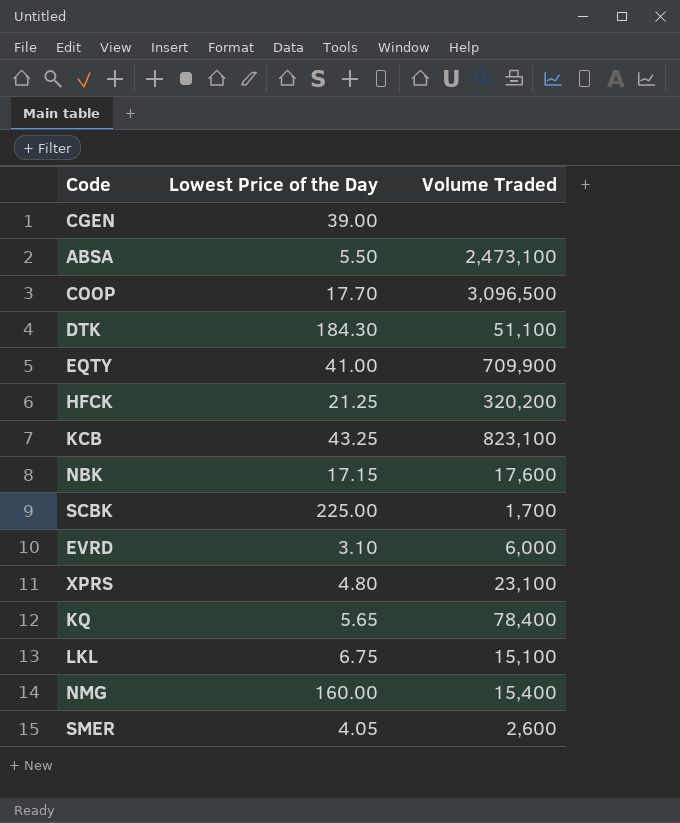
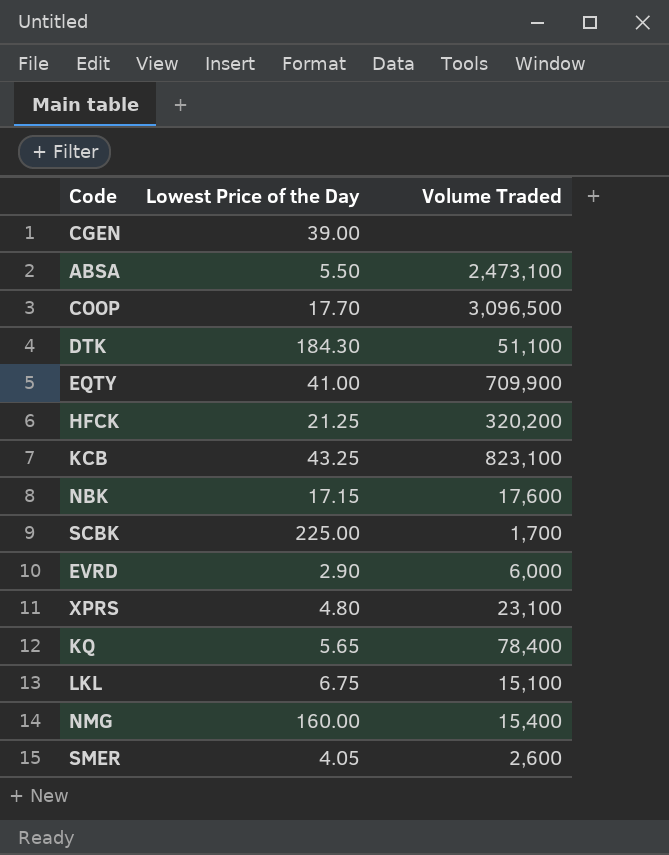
EVRD | Lowest Price of the Day: 3.10 -> 2.90

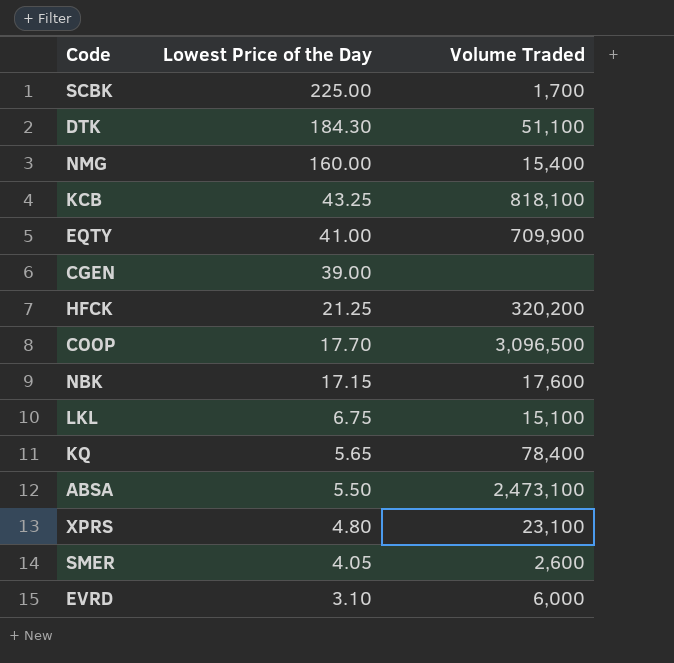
row order: none -> Lowest Price of the Day descending
KCB | Volume Traded: 823,100 -> 818,100
EVRD | Lowest Price of the Day: 2.90 -> 3.10

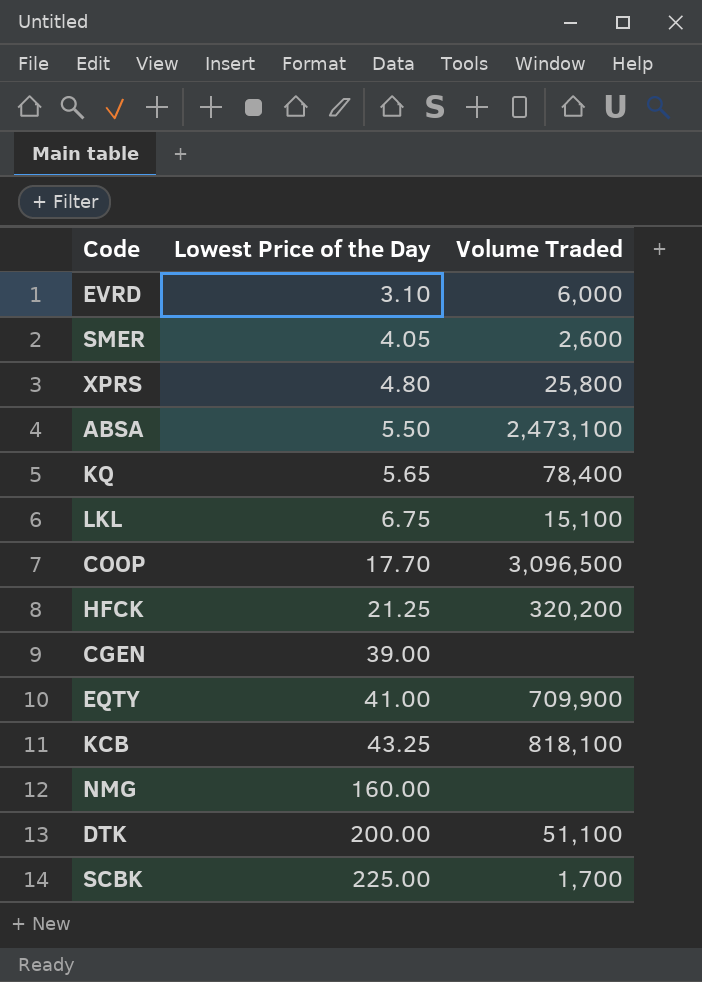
row order: Lowest Price of the Day descending -> Lowest Price of the Day ascending
row NBK: 17.15 | 17,600 -> none
XPRS | Volume Traded: 23,100 -> 25,800
NMG | Volume Traded: 15,400 -> none
DTK | Lowest Price of the Day: 184.30 -> 200.00

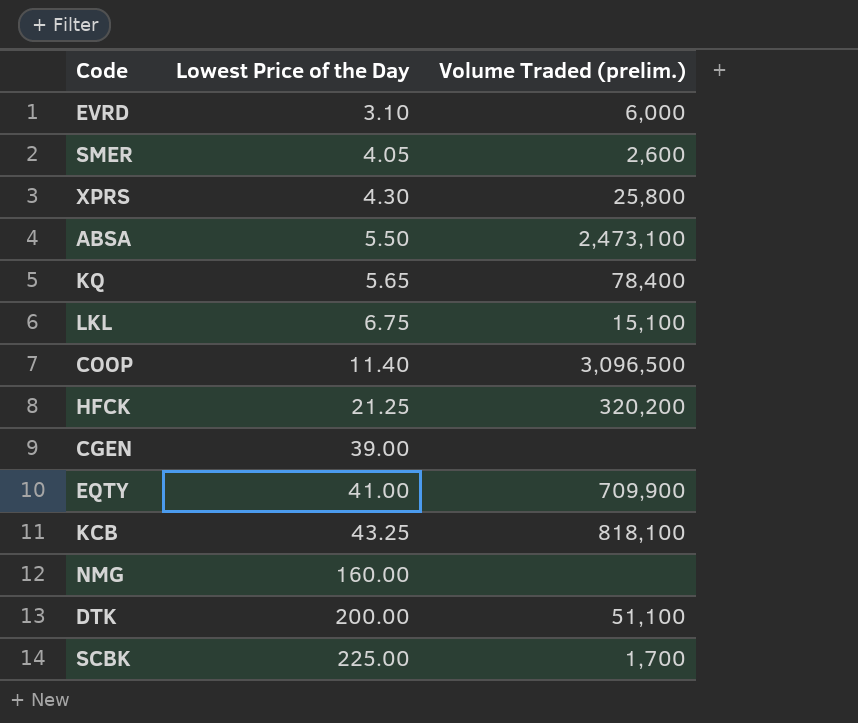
column name: Volume Traded -> Volume Traded (prelim.)
XPRS | Lowest Price of the Day: 4.80 -> 4.30
COOP | Lowest Price of the Day: 17.70 -> 11.40

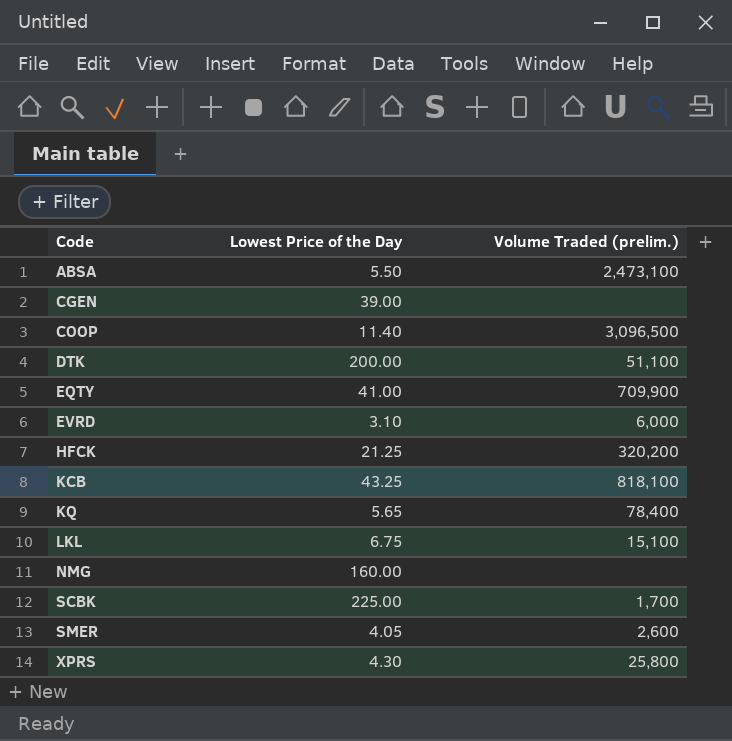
row order: Lowest Price of the Day ascending -> Code ascending

